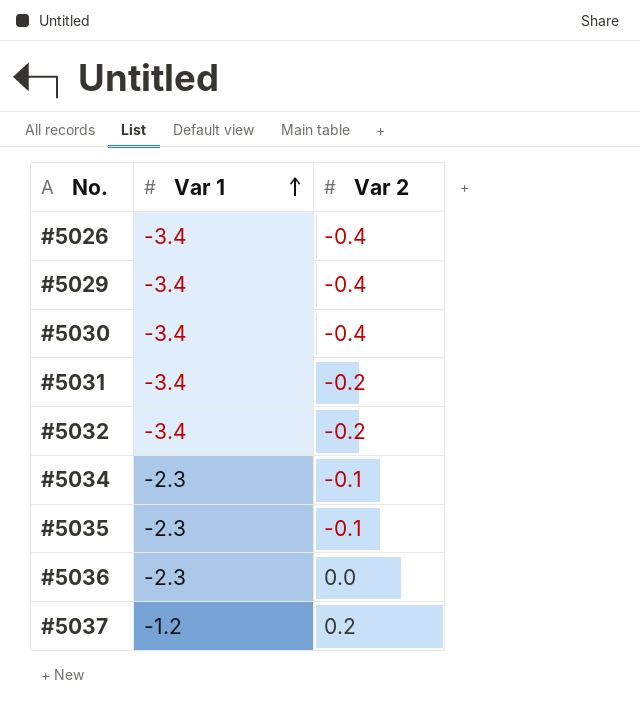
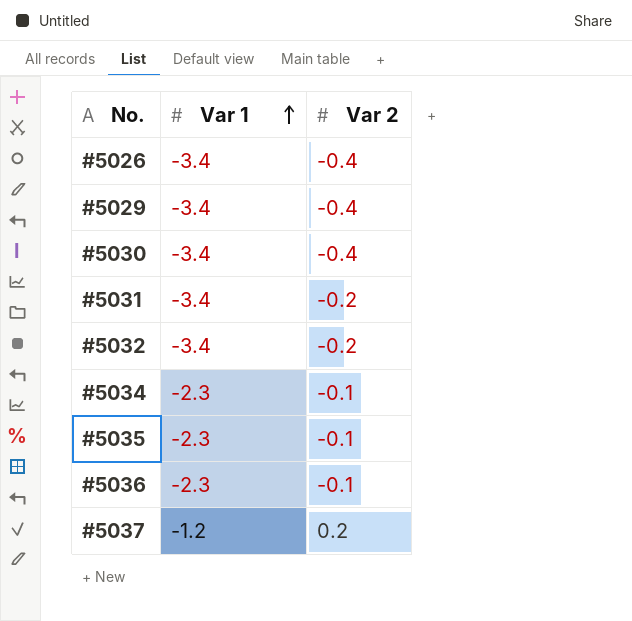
#5036 | Var 2: 0.0 -> -0.1

